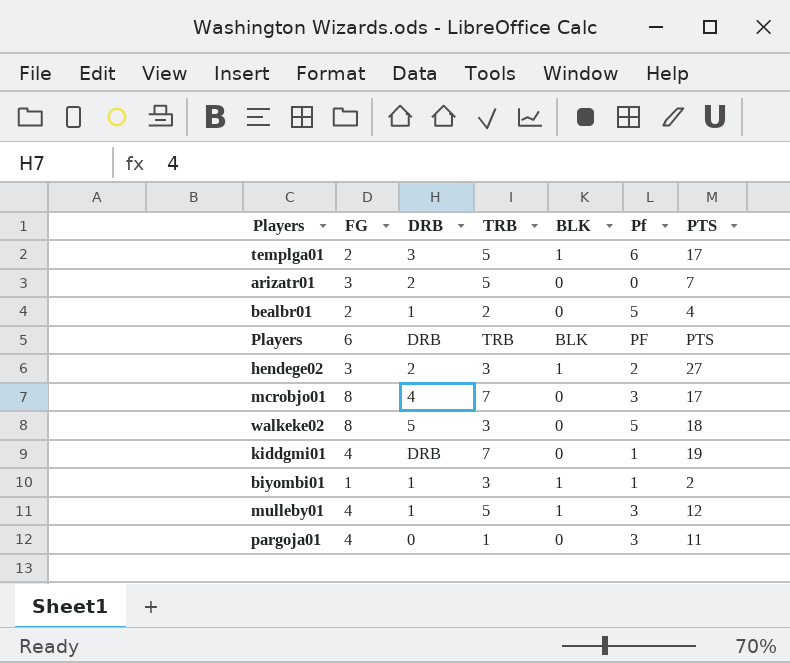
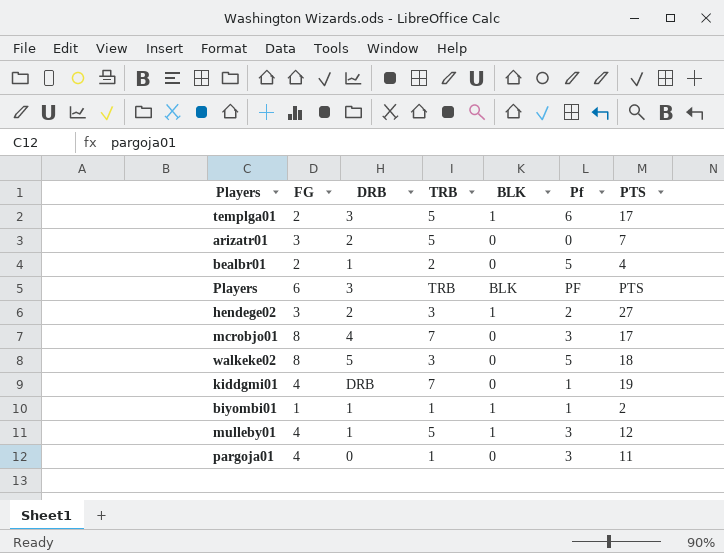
Players | DRB: DRB -> 3
biyombi01 | TRB: 3 -> 1

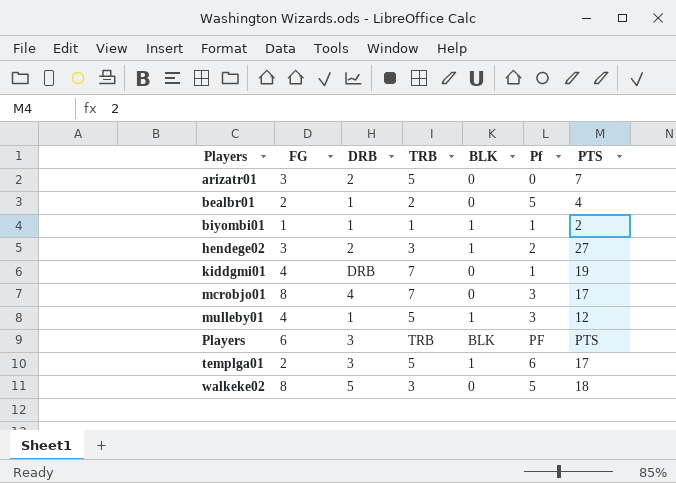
row order: none -> Players ascending
row pargoja01: 4 | 0 | 1 | 0 | 3 | 11 -> none

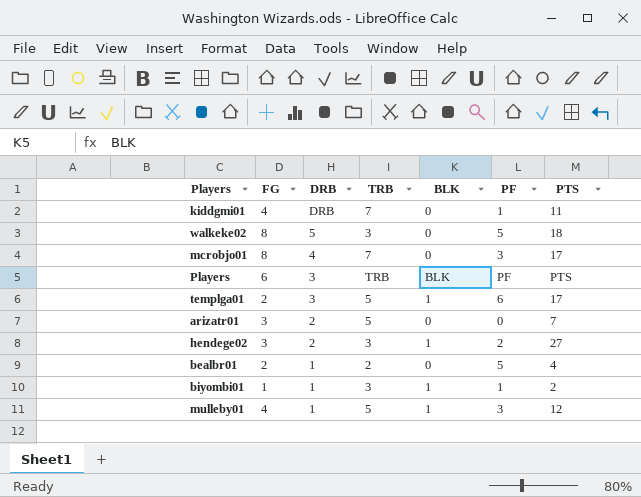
row order: Players ascending -> DRB descending
column name: Pf -> PF
kiddgmi01 | PTS: 19 -> 11
biyombi01 | TRB: 1 -> 3

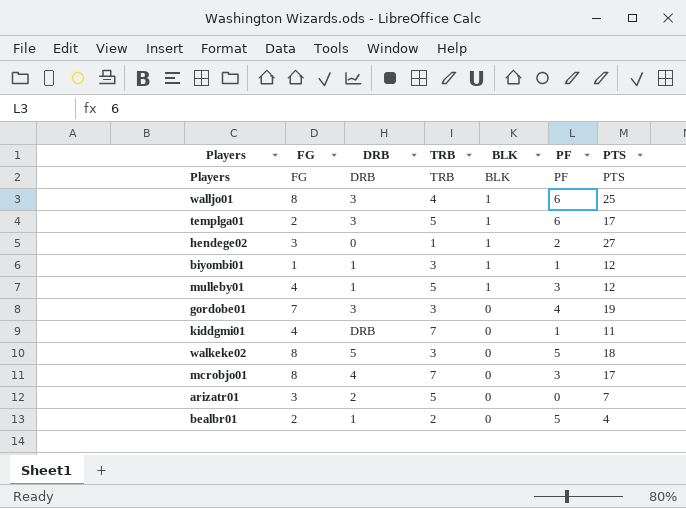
row order: DRB descending -> BLK descending
Players | FG: 6 -> FG
Players | DRB: 3 -> DRB
row walljo01: none -> 8 | 3 | 4 | 1 | 6 | 25
hendege02 | DRB: 2 -> 0
hendege02 | TRB: 3 -> 1
biyombi01 | PTS: 2 -> 12
row gordobe01: none -> 7 | 3 | 3 | 0 | 4 | 19

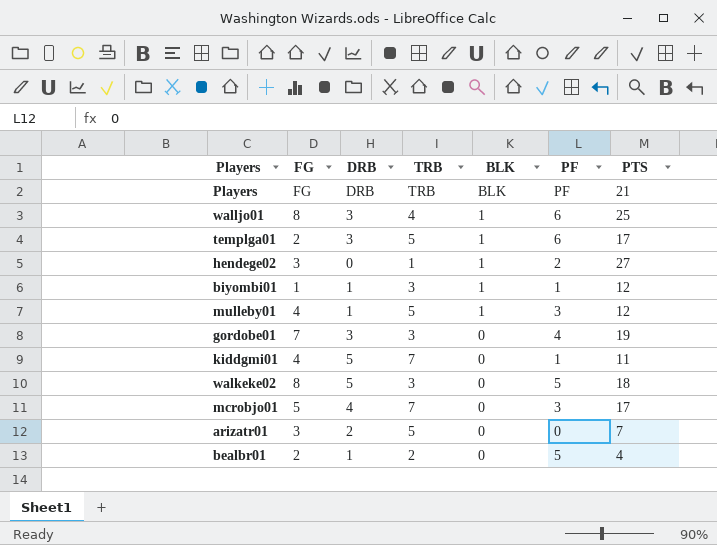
Players | PTS: PTS -> 21
kiddgmi01 | DRB: DRB -> 5
mcrobjo01 | FG: 8 -> 5

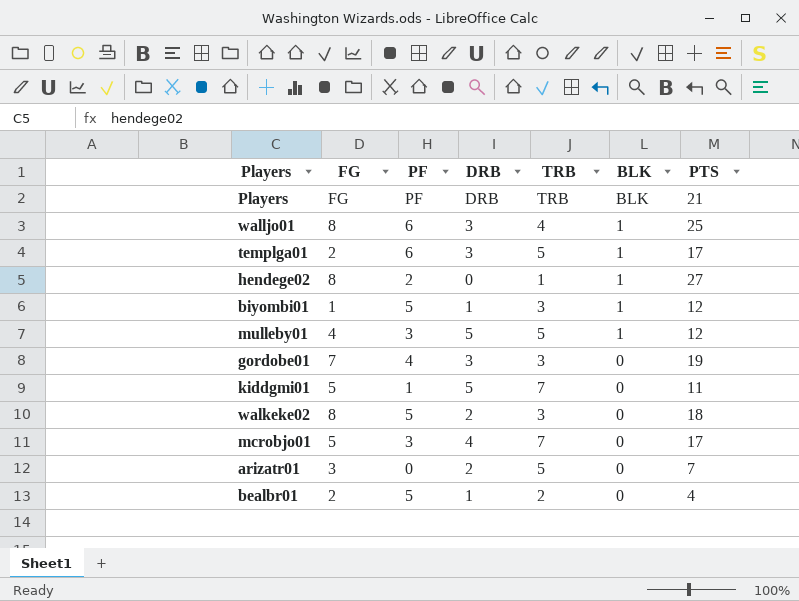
column PF | position: 6 -> 3
hendege02 | FG: 3 -> 8
biyombi01 | PF: 1 -> 5
mulleby01 | DRB: 1 -> 5
kiddgmi01 | FG: 4 -> 5
walkeke02 | DRB: 5 -> 2

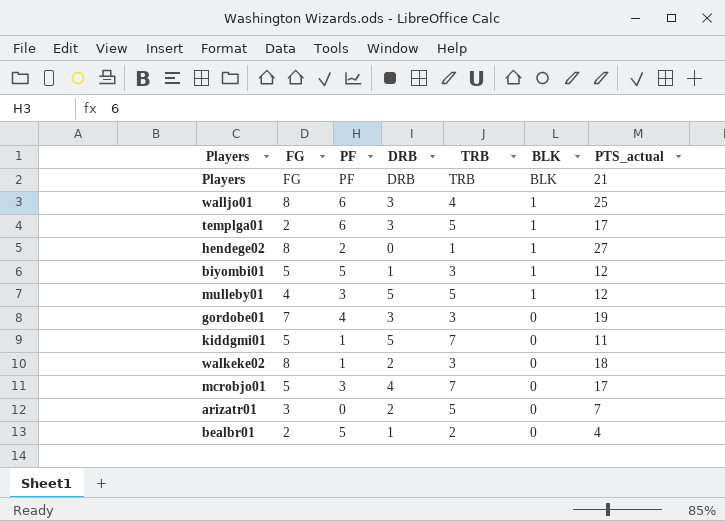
column name: PTS -> PTS_actual
biyombi01 | FG: 1 -> 5
walkeke02 | PF: 5 -> 1

